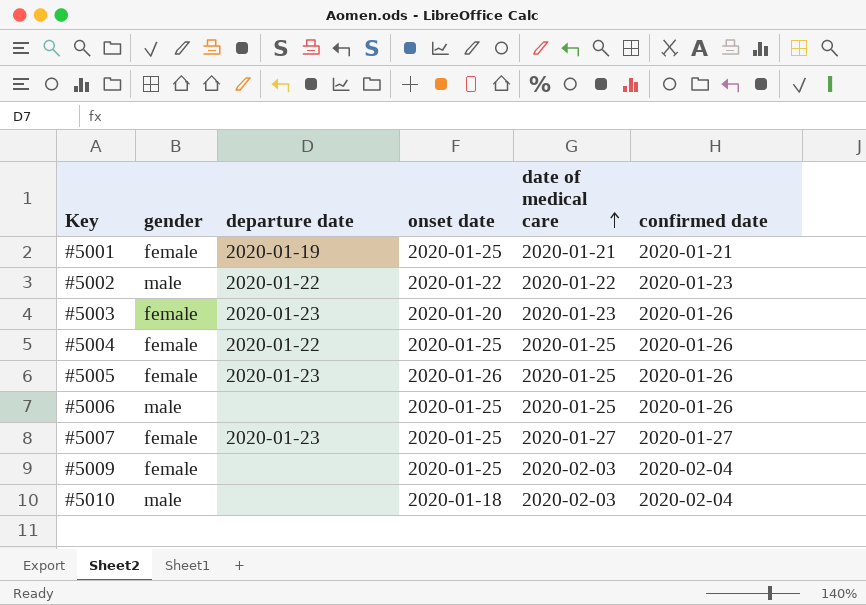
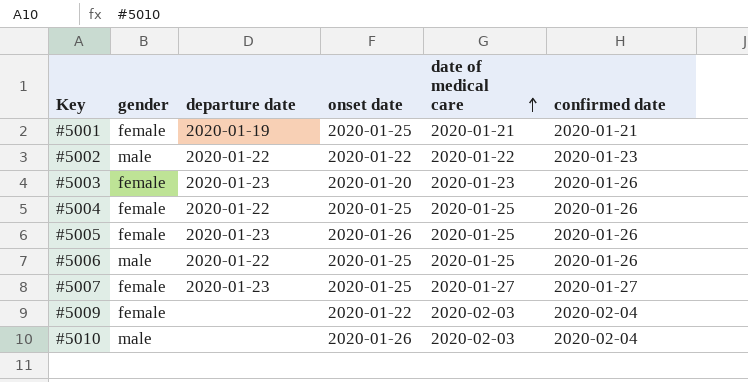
#5006 | departure date: none -> 2020-01-22
#5009 | onset date: 2020-01-25 -> 2020-01-22
#5010 | onset date: 2020-01-18 -> 2020-01-26

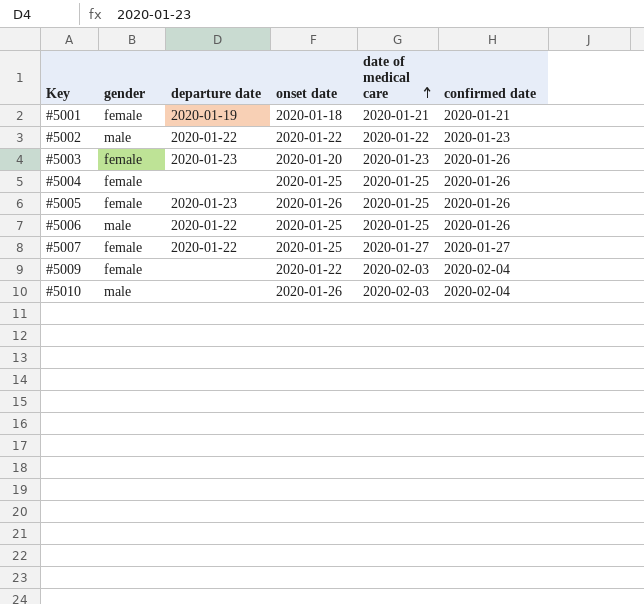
#5001 | onset date: 2020-01-25 -> 2020-01-18
#5004 | departure date: 2020-01-22 -> none
#5007 | departure date: 2020-01-23 -> 2020-01-22

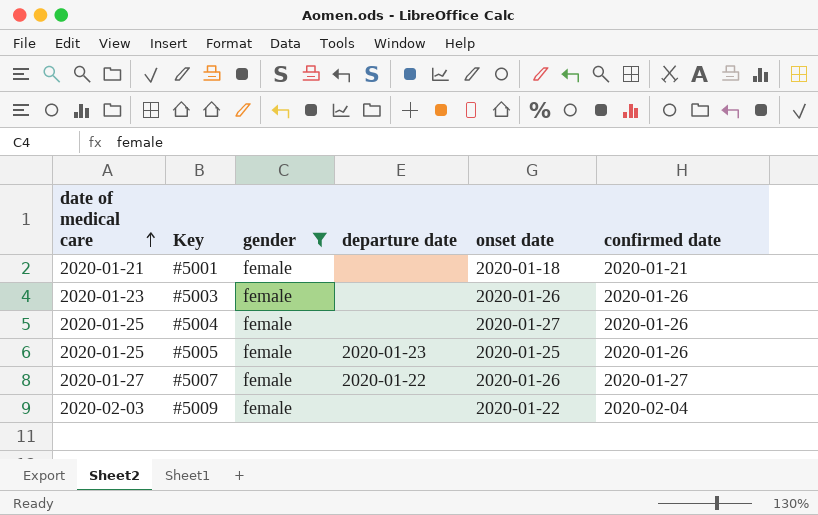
filter: none -> gender = female
column date of medical care | position: 5 -> 1
#5001 | departure date: 2020-01-19 -> none
#5003 | departure date: 2020-01-23 -> none
#5003 | onset date: 2020-01-20 -> 2020-01-26
#5004 | onset date: 2020-01-25 -> 2020-01-27
#5005 | onset date: 2020-01-26 -> 2020-01-25
#5007 | onset date: 2020-01-25 -> 2020-01-26

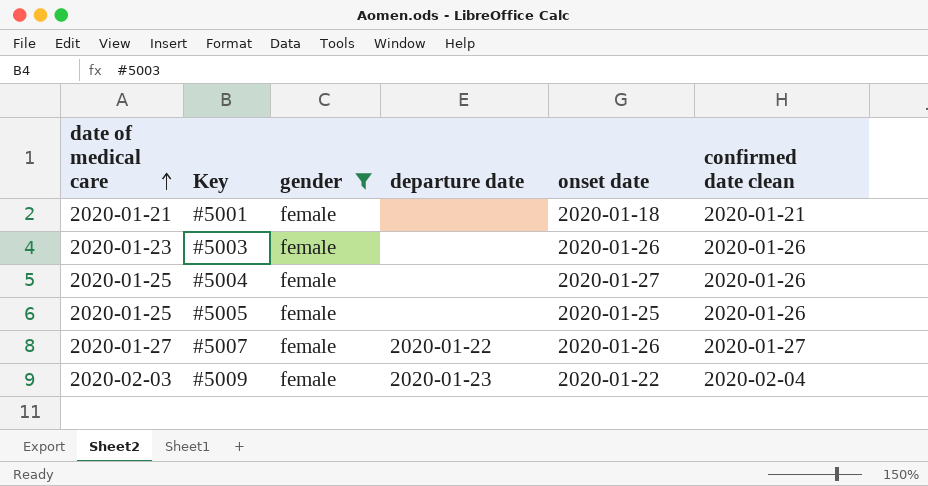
column name: confirmed date -> confirmed date clean
#5005 | departure date: 2020-01-23 -> none
#5009 | departure date: none -> 2020-01-23

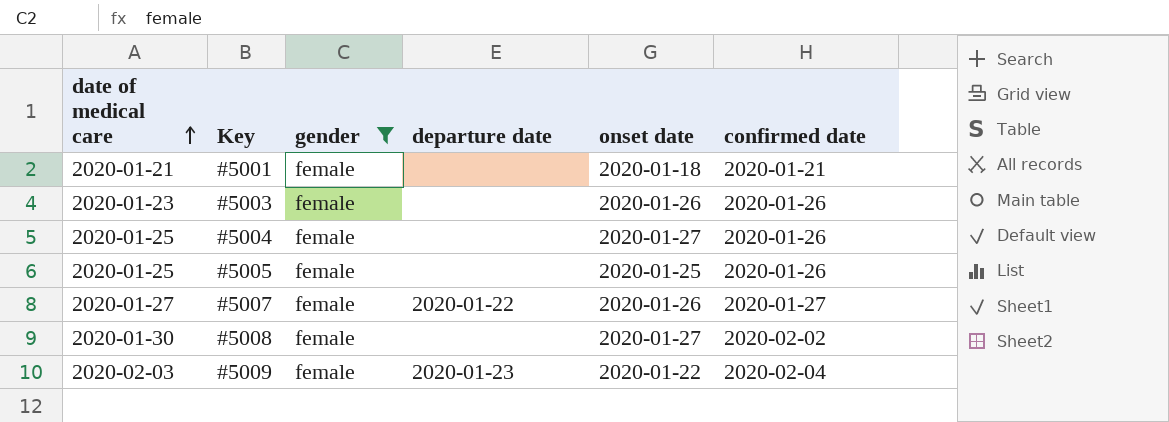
column name: confirmed date clean -> confirmed date
row #5008: none -> 2020-01-30 | female | none | 2020-01-27 | 2020-02-02

